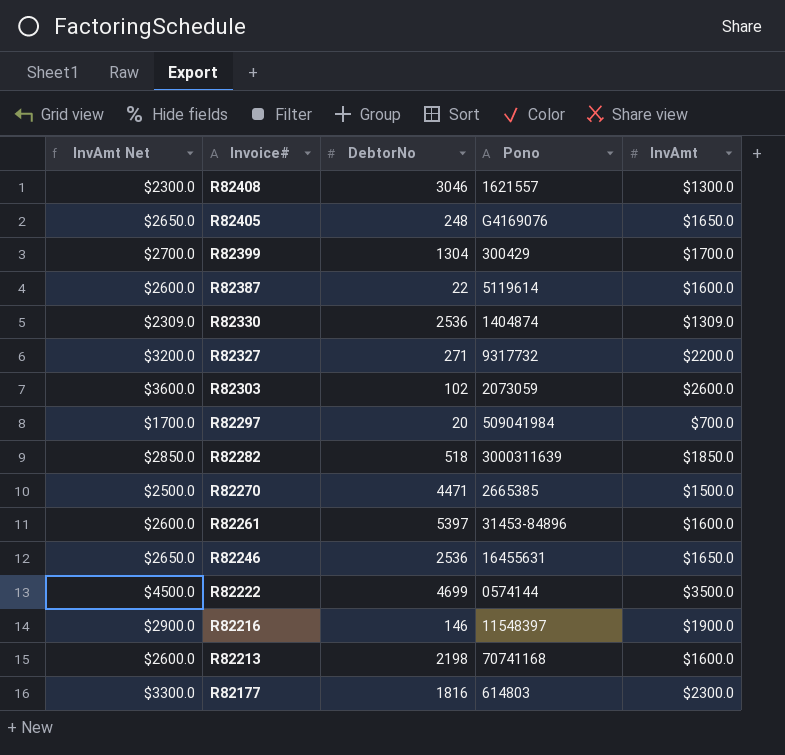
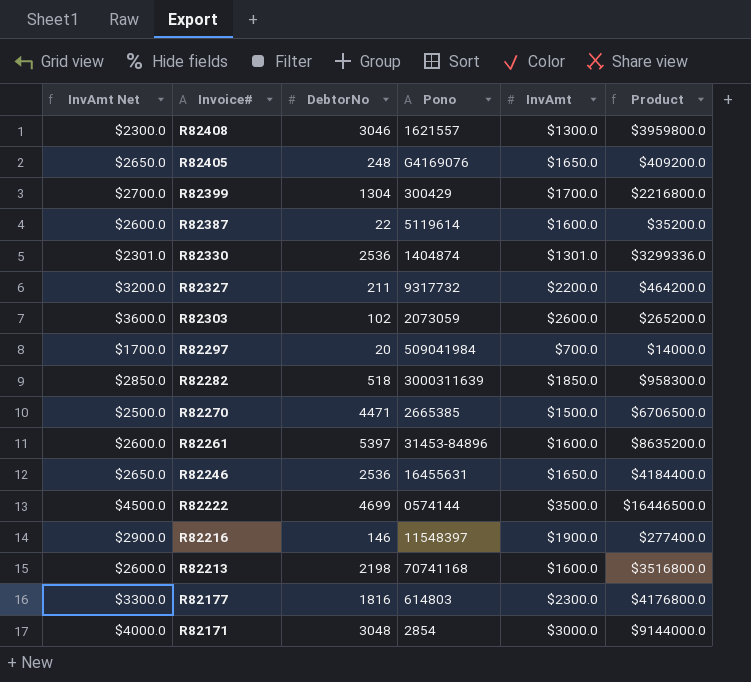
column Product | formula: none -> [DebtorNo] * [InvAmt]
R82330 | InvAmt Net: $2309.0 -> $2301.0
R82330 | InvAmt: $1309.0 -> $1301.0
R82327 | DebtorNo: 271 -> 211
row R82171: none -> $4000.0 | 3048 | 2854 | $3000.0 | $9144000.0

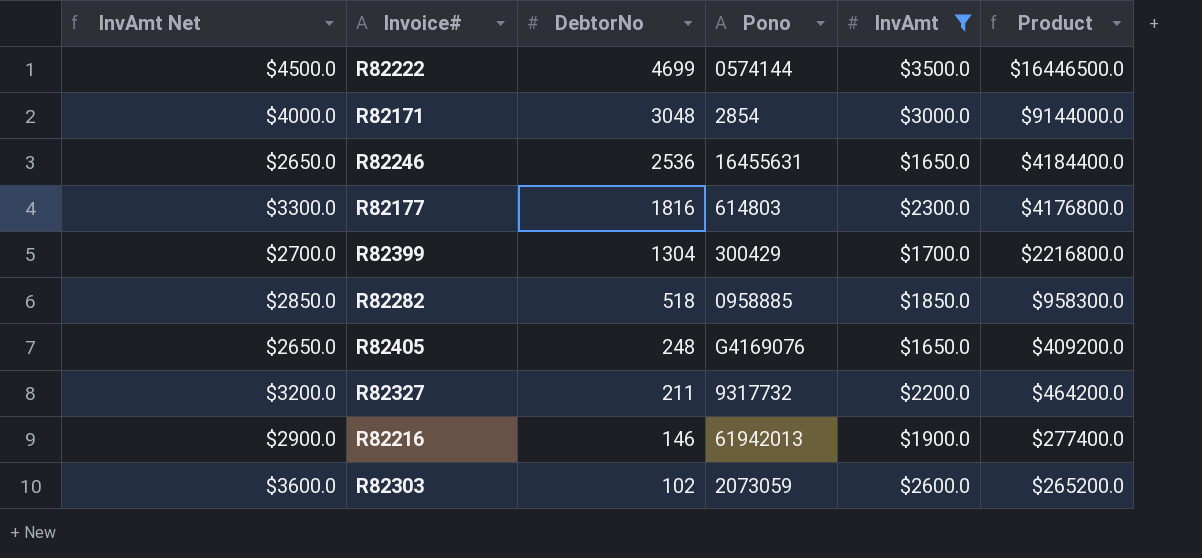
filter: none -> InvAmt >= $1650.0
row order: Invoice# descending -> DebtorNo descending
R82282 | Pono: 3000311639 -> 0958885
R82216 | Pono: 11548397 -> 61942013

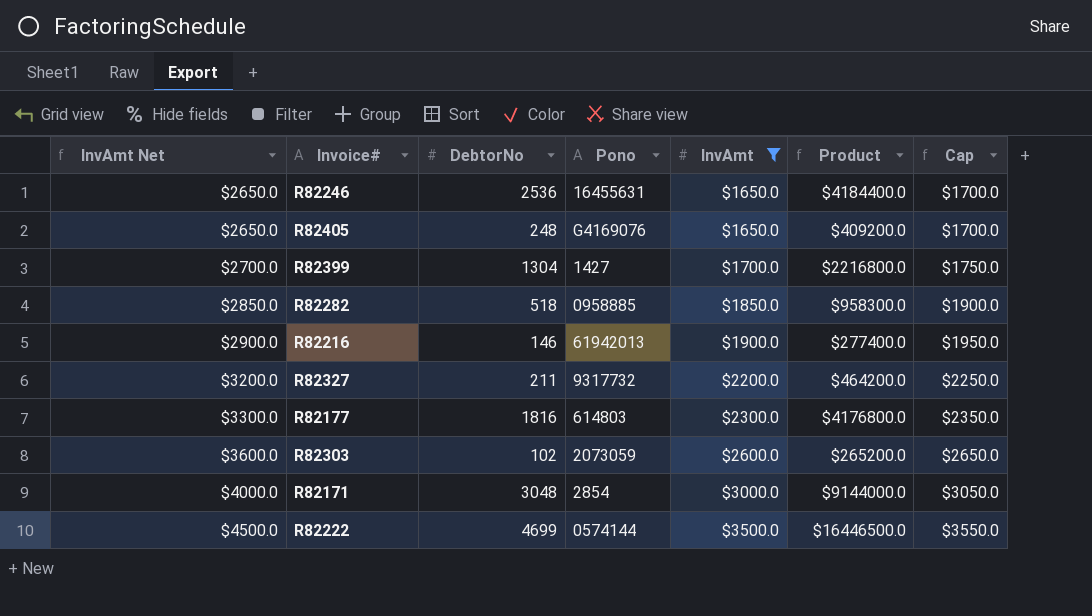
row order: DebtorNo descending -> InvAmt Net ascending
column Cap | formula: none -> [InvAmt] + 50
R82399 | Pono: 300429 -> 1427

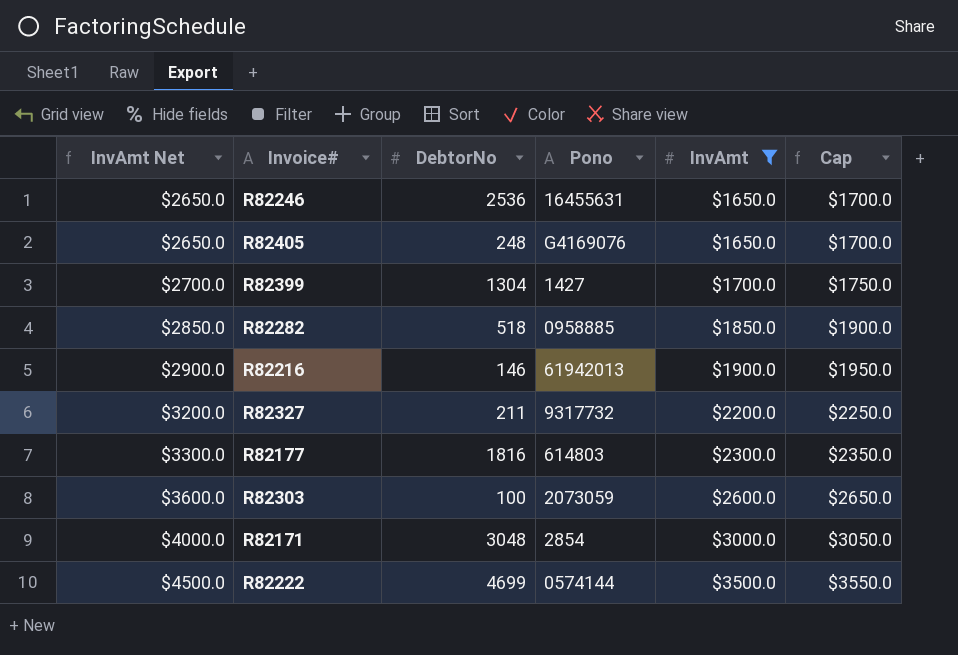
column Product | formula: [DebtorNo] * [InvAmt] -> none
R82303 | DebtorNo: 102 -> 100

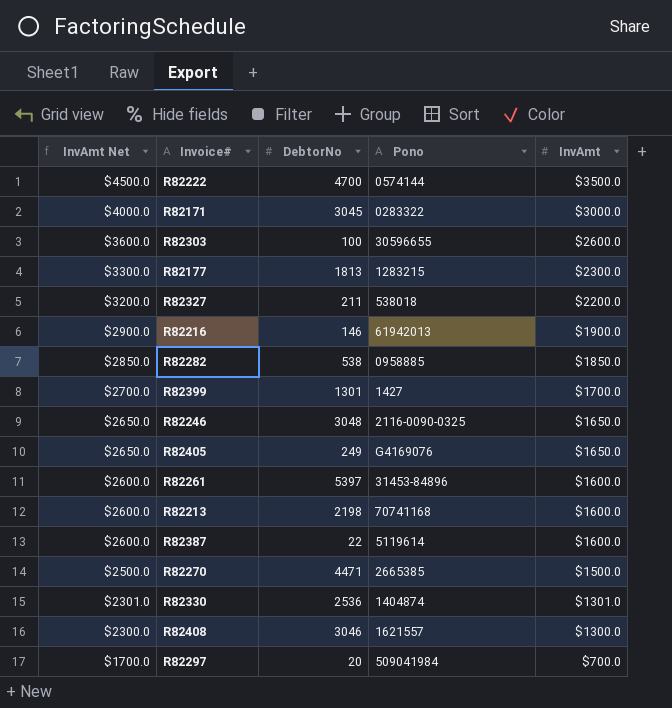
filter: InvAmt >= $1650.0 -> none
row order: InvAmt Net ascending -> InvAmt Net descending
column Cap | formula: [InvAmt] + 50 -> none
R82222 | DebtorNo: 4699 -> 4700
R82171 | DebtorNo: 3048 -> 3045
R82171 | Pono: 2854 -> 0283322
R82303 | Pono: 2073059 -> 30596655
R82177 | DebtorNo: 1816 -> 1813
R82177 | Pono: 614803 -> 1283215
R82327 | Pono: 9317732 -> 538018
R82282 | DebtorNo: 518 -> 538
R82399 | DebtorNo: 1304 -> 1301
R82246 | DebtorNo: 2536 -> 3048
R82246 | Pono: 16455631 -> 2116-0090-0325
R82405 | DebtorNo: 248 -> 249

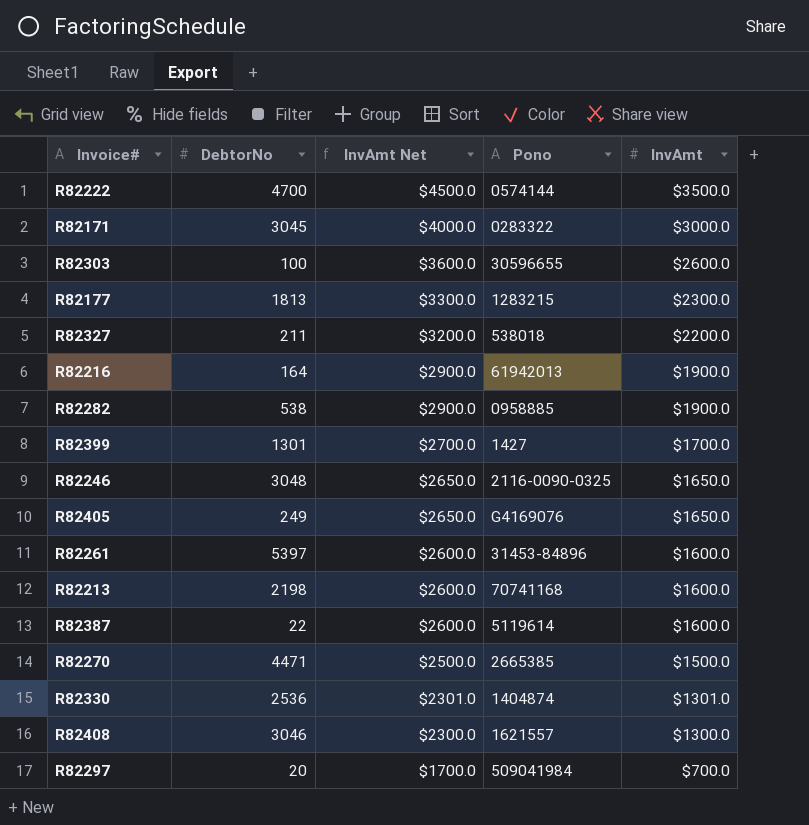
column InvAmt Net | position: 1 -> 3
R82216 | DebtorNo: 146 -> 164
R82282 | InvAmt Net: $2850.0 -> $2900.0
R82282 | InvAmt: $1850.0 -> $1900.0

